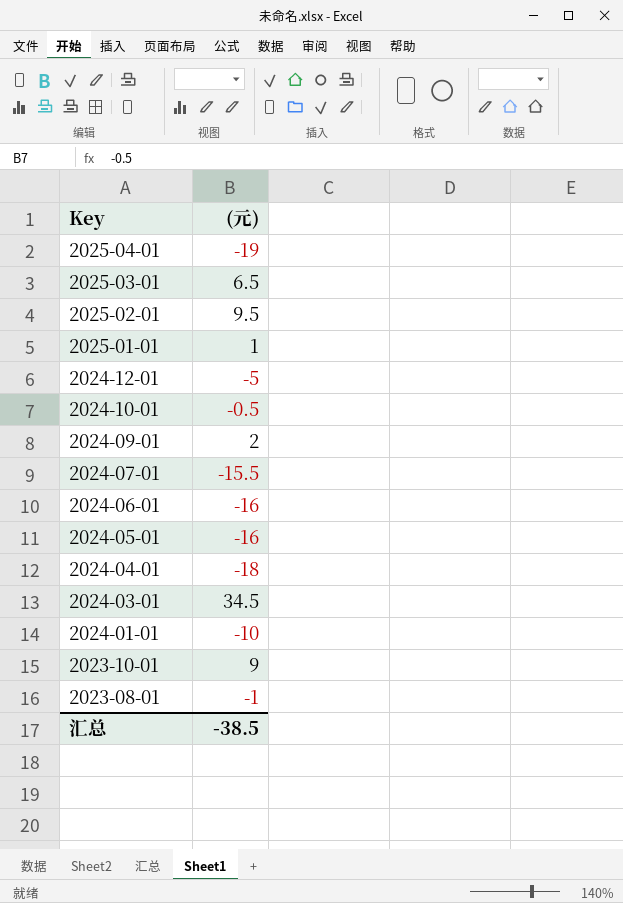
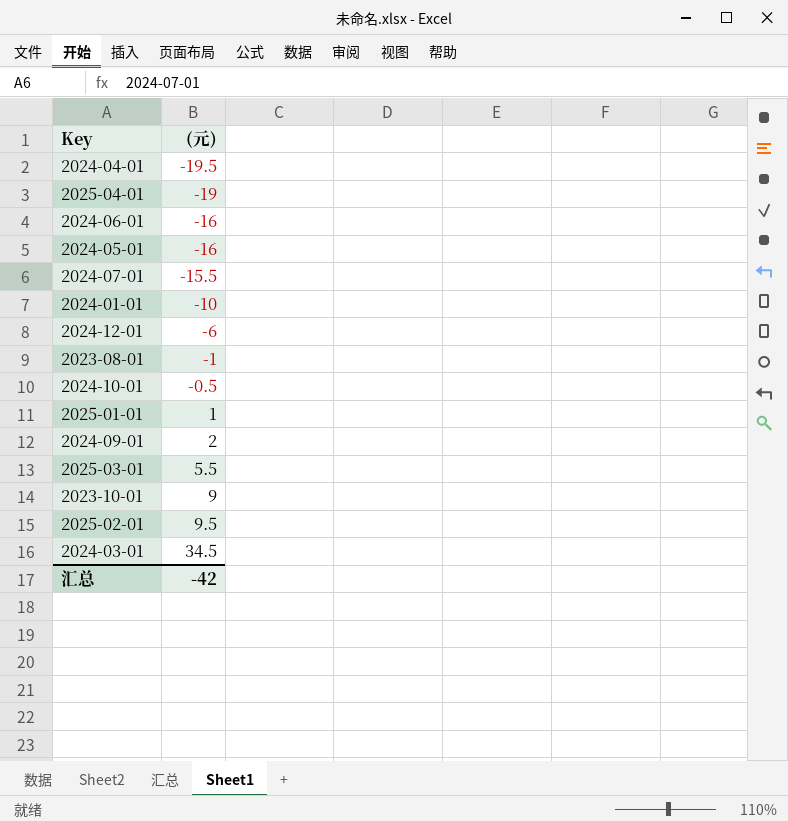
row order: Key descending -> (元) ascending
2024-04-01 | (元): -18 -> -19.5
2024-12-01 | (元): -5 -> -6
2025-03-01 | (元): 6.5 -> 5.5
汇总 | (元): -38.5 -> -42

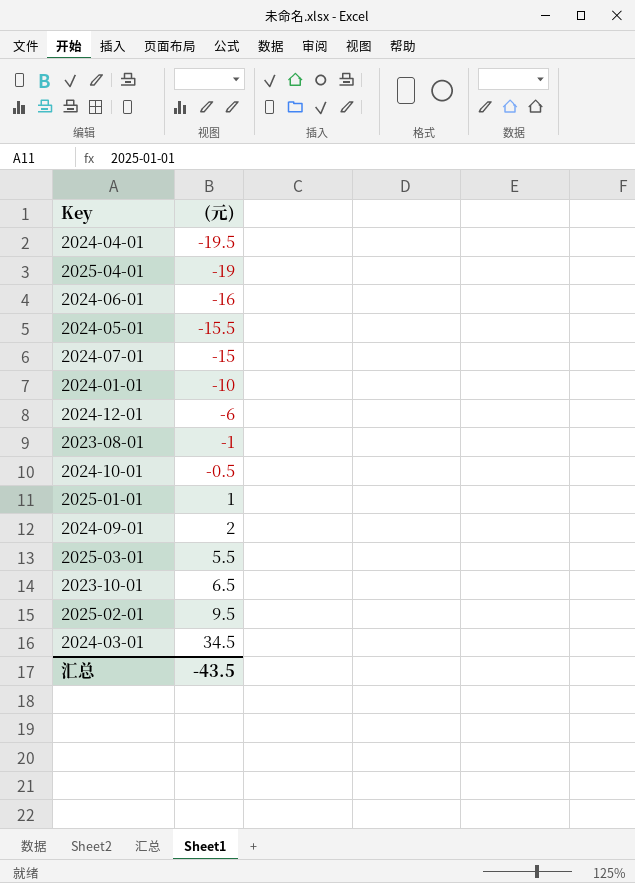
2024-05-01 | (元): -16 -> -15.5
2024-07-01 | (元): -15.5 -> -15
2023-10-01 | (元): 9 -> 6.5
汇总 | (元): -42 -> -43.5

